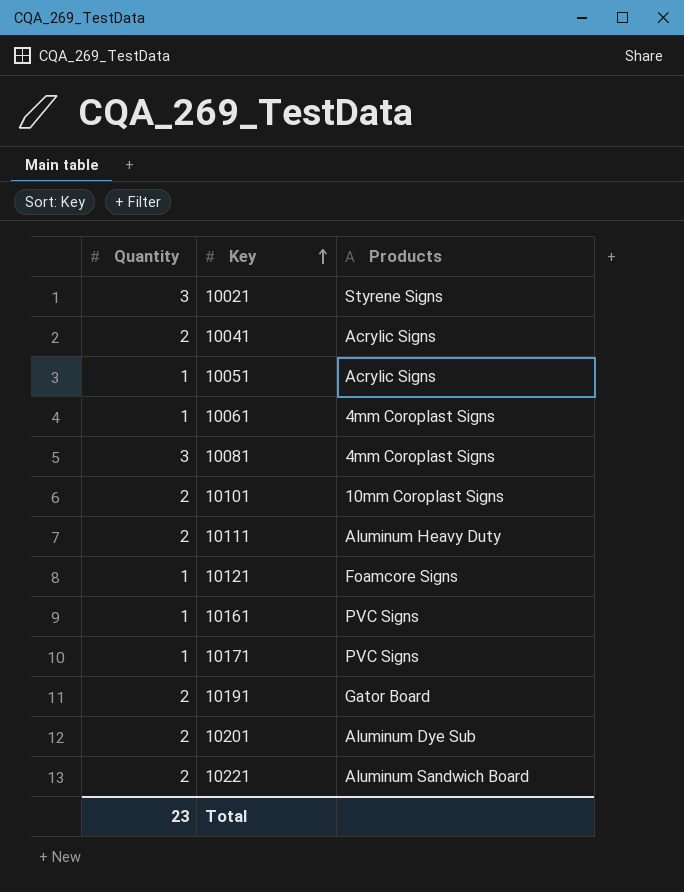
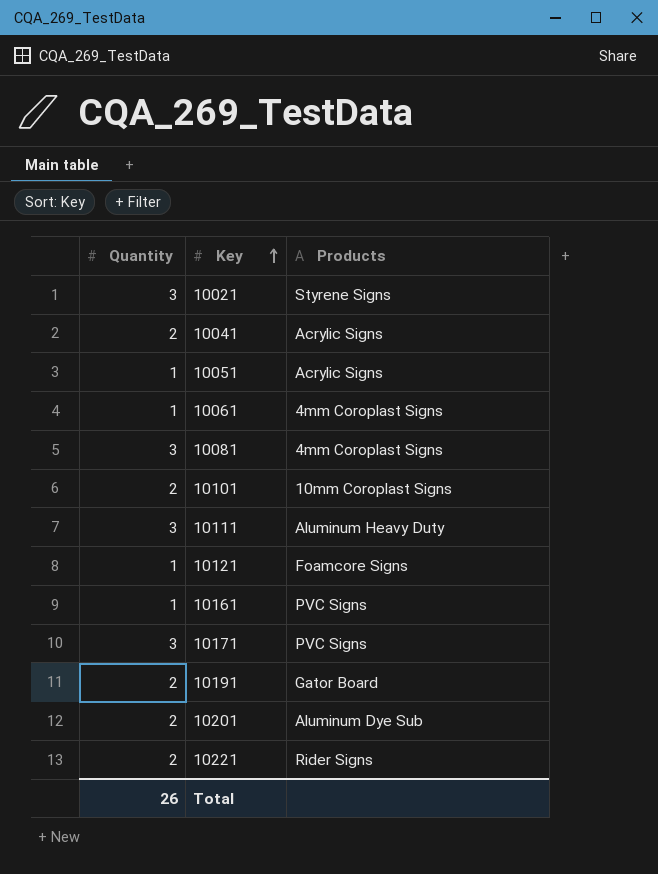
10111 | Quantity: 2 -> 3
10171 | Quantity: 1 -> 3
10221 | Products: Aluminum Sandwich Board -> Rider Signs
Total | Quantity: 23 -> 26

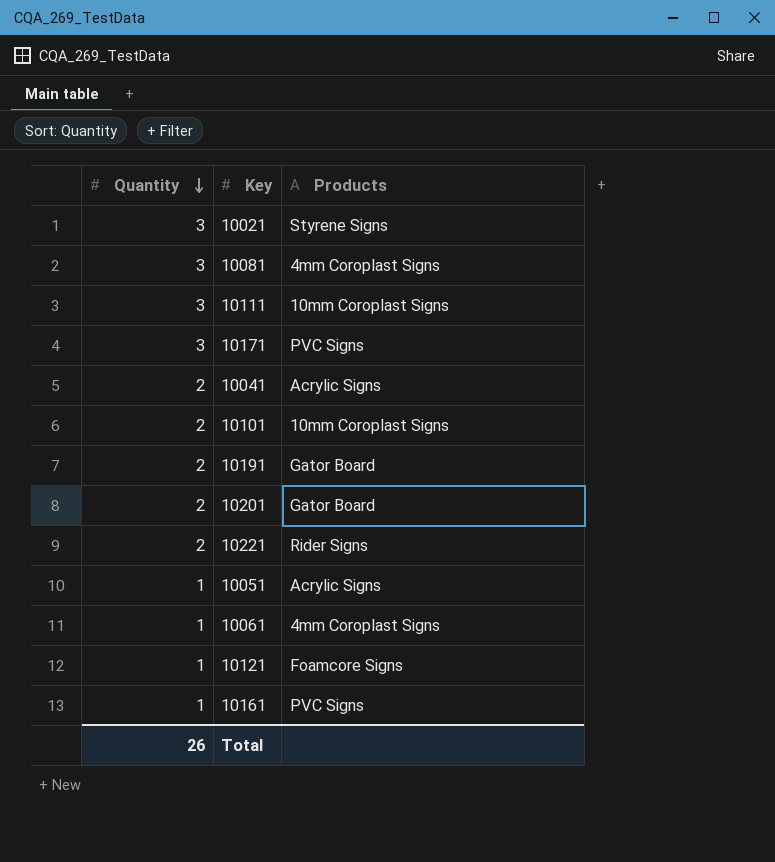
row order: Key ascending -> Quantity descending
10111 | Products: Aluminum Heavy Duty -> 10mm Coroplast Signs
10201 | Products: Aluminum Dye Sub -> Gator Board

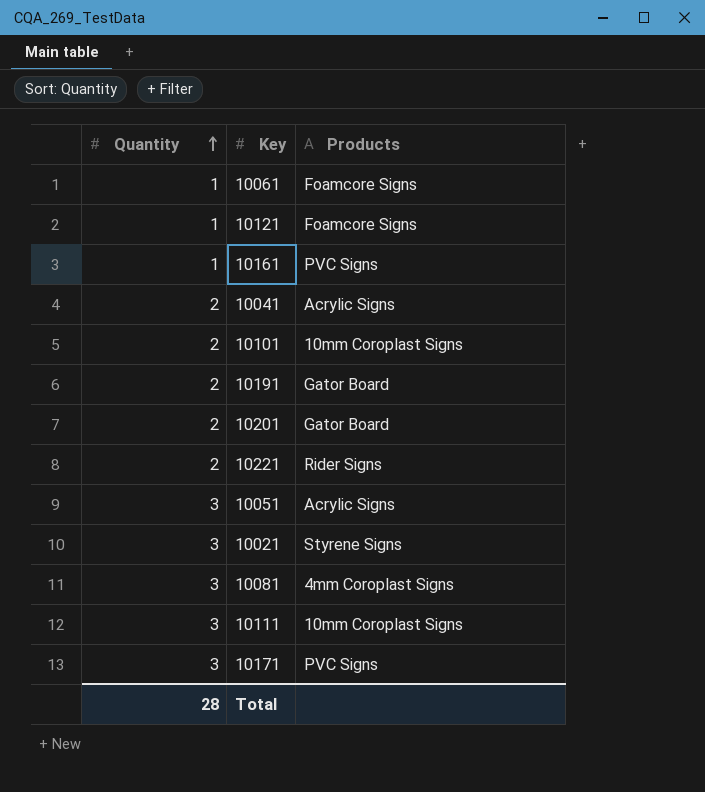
row order: Quantity descending -> Quantity ascending
10061 | Products: 4mm Coroplast Signs -> Foamcore Signs
10051 | Quantity: 1 -> 3
Total | Quantity: 26 -> 28

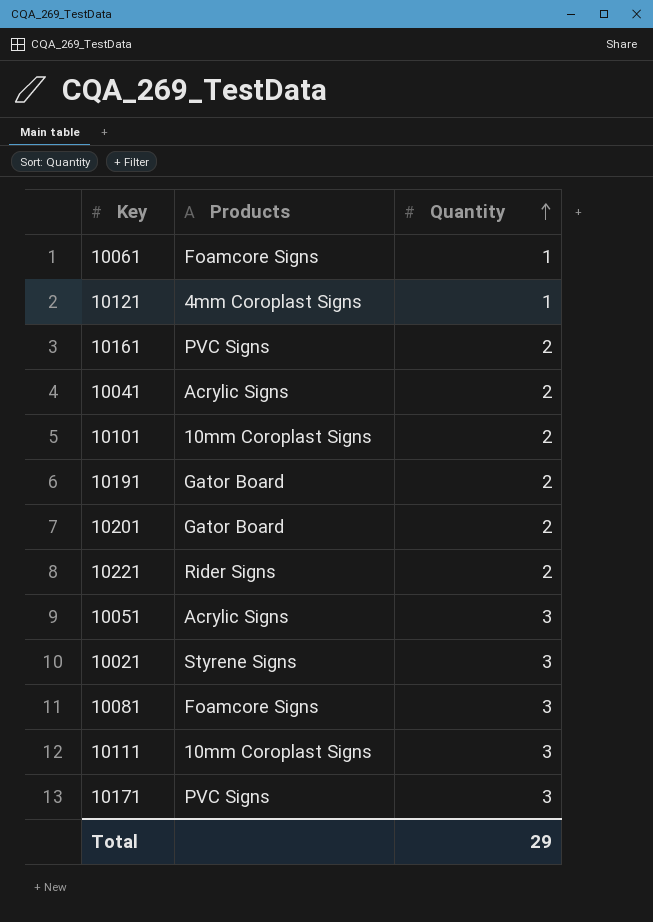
column Quantity | position: 1 -> 3
10121 | Products: Foamcore Signs -> 4mm Coroplast Signs
10161 | Quantity: 1 -> 2
10081 | Products: 4mm Coroplast Signs -> Foamcore Signs
Total | Quantity: 28 -> 29

